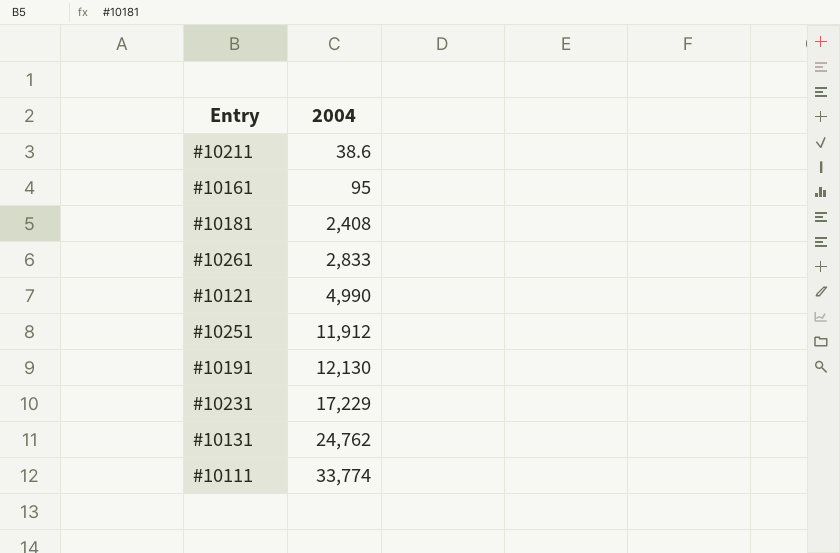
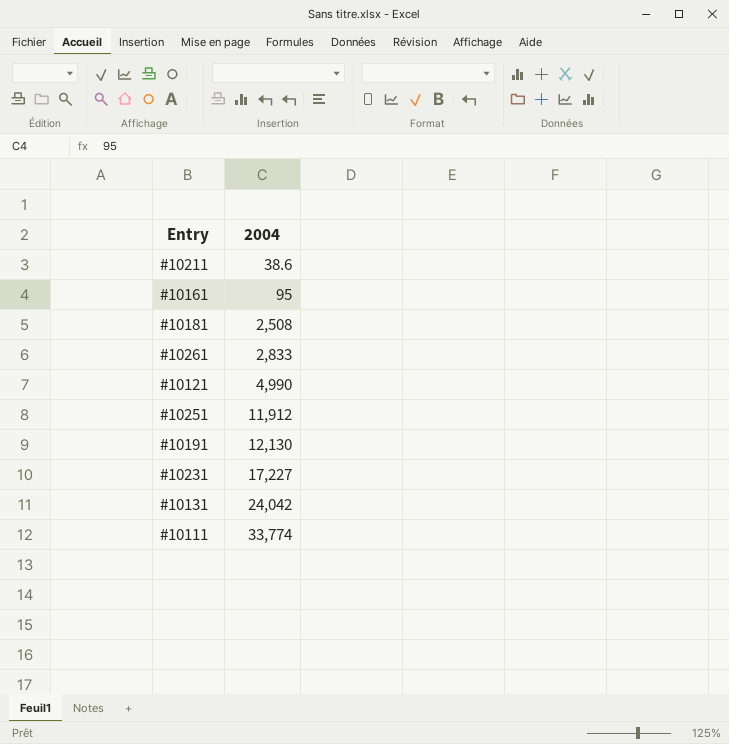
#10181 | 2004: 2,408 -> 2,508
#10231 | 2004: 17,229 -> 17,227
#10131 | 2004: 24,762 -> 24,042

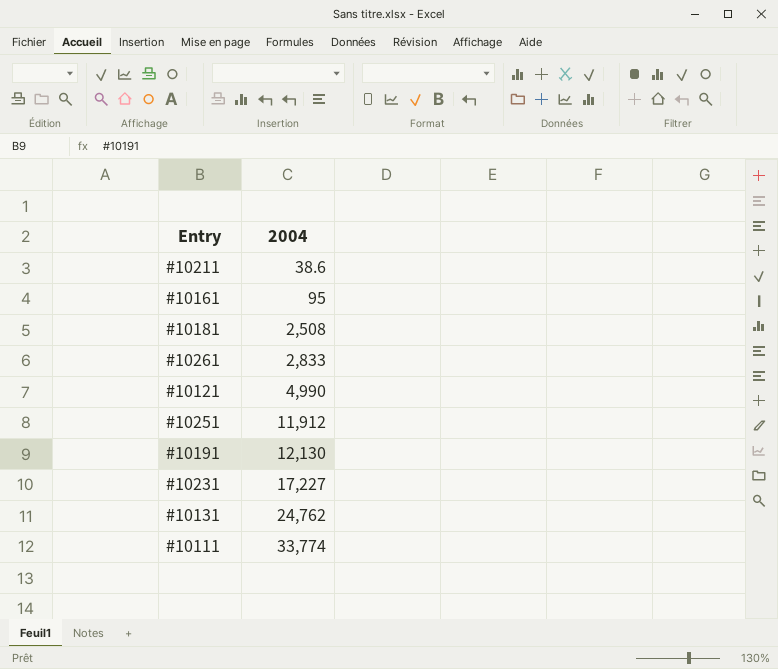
#10131 | 2004: 24,042 -> 24,762

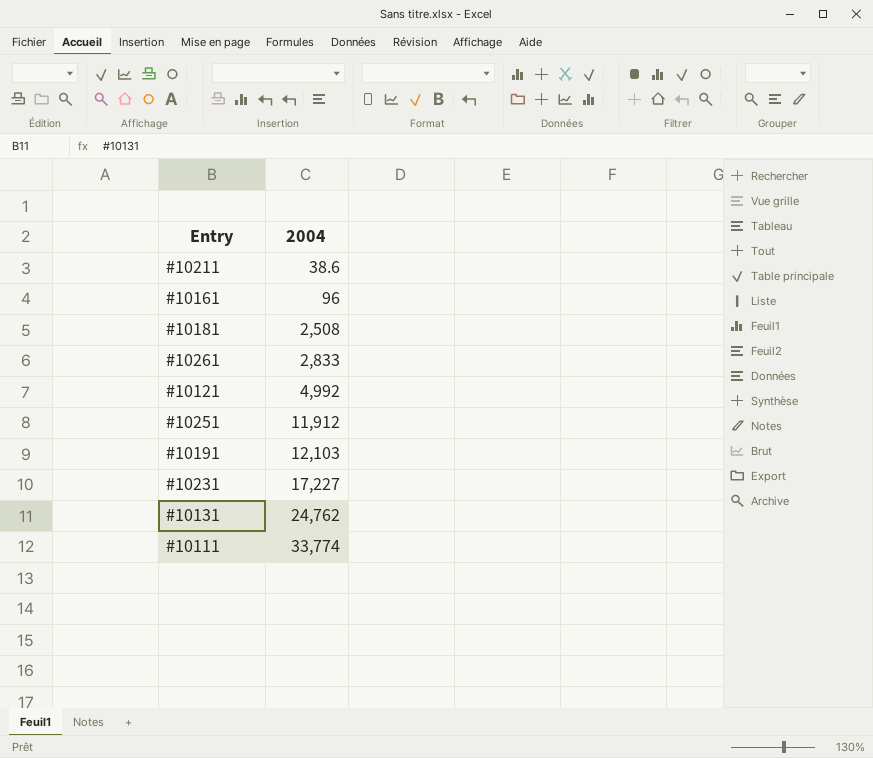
#10161 | 2004: 95 -> 96
#10121 | 2004: 4,990 -> 4,992
#10191 | 2004: 12,130 -> 12,103

